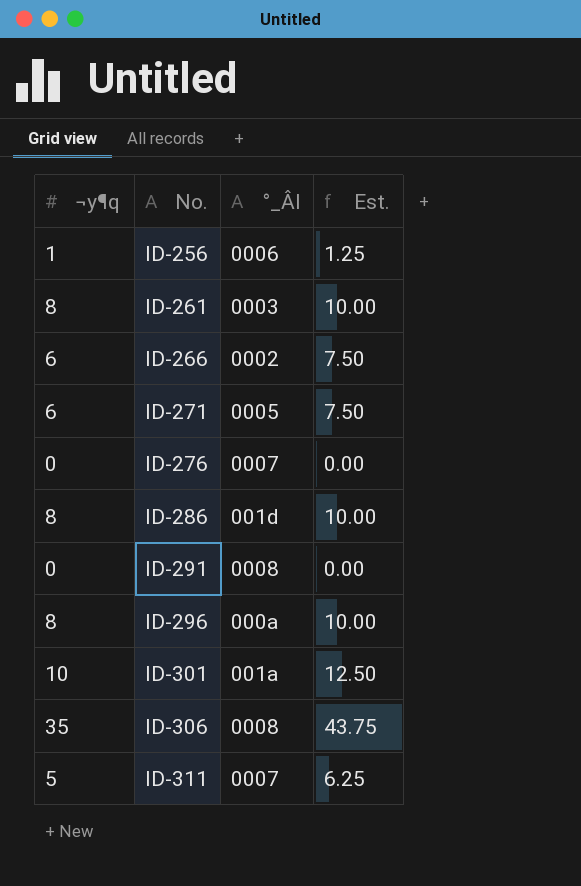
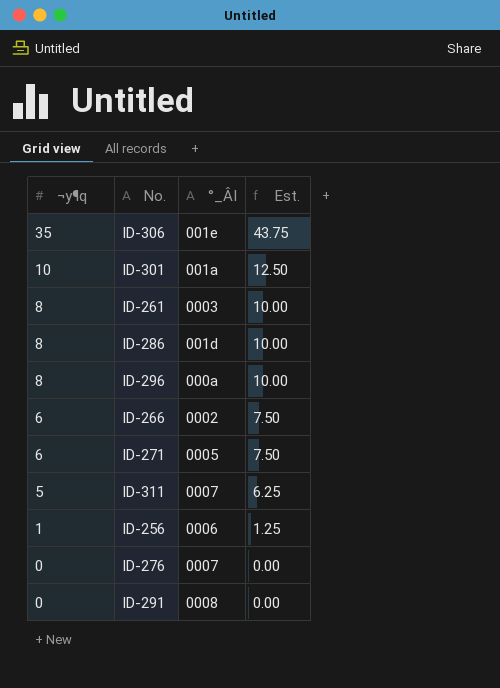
row order: No. ascending -> ¬y¶q descending
ID-306 | °_ÂI: 0008 -> 001e

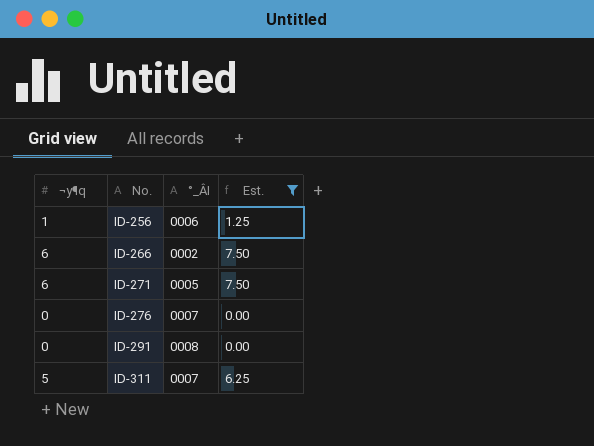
filter: none -> Est. <= 7.50
row order: ¬y¶q descending -> No. ascending

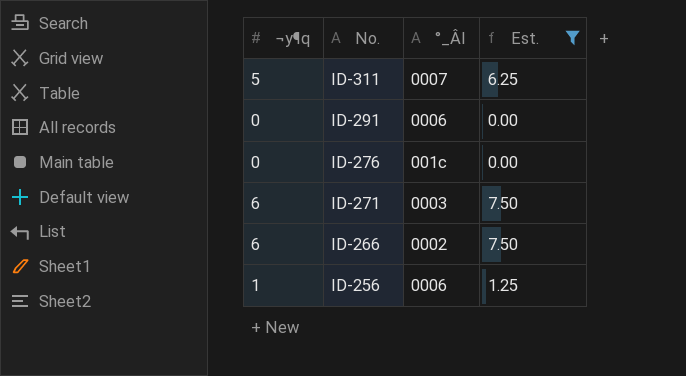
row order: No. ascending -> No. descending
ID-291 | °_ÂI: 0008 -> 0006
ID-276 | °_ÂI: 0007 -> 001c
ID-271 | °_ÂI: 0005 -> 0003

